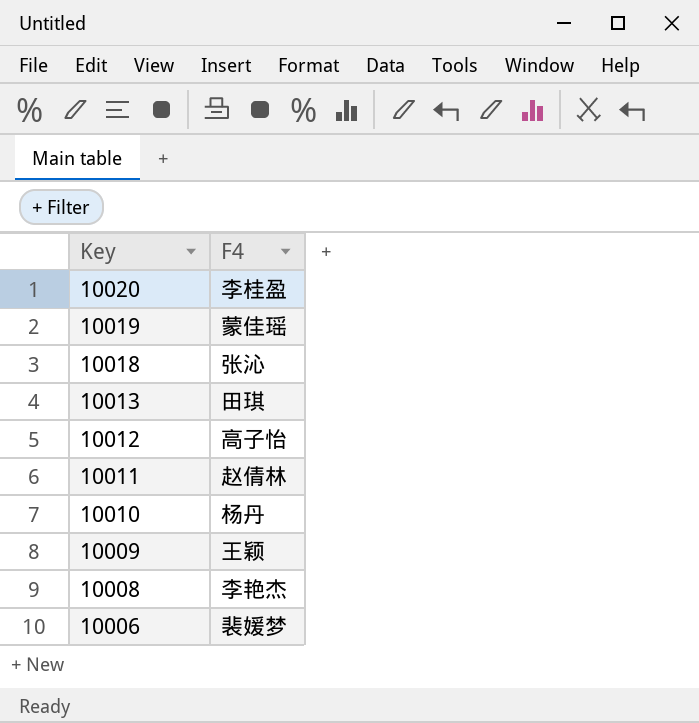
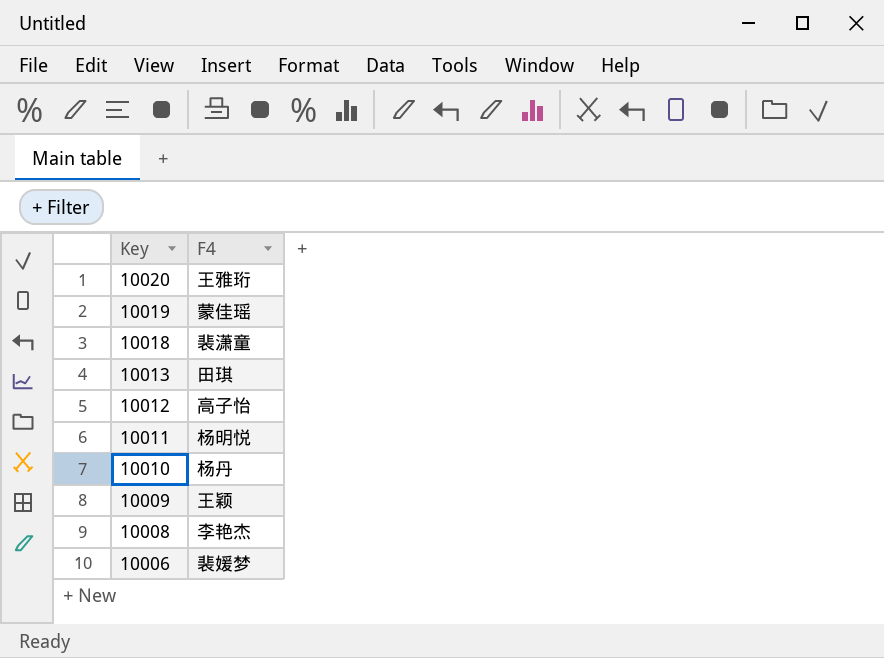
10020 | F4: 李桂盈 -> 王雅珩
10018 | F4: 张沁 -> 裴潇童
10011 | F4: 赵倩林 -> 杨明悦

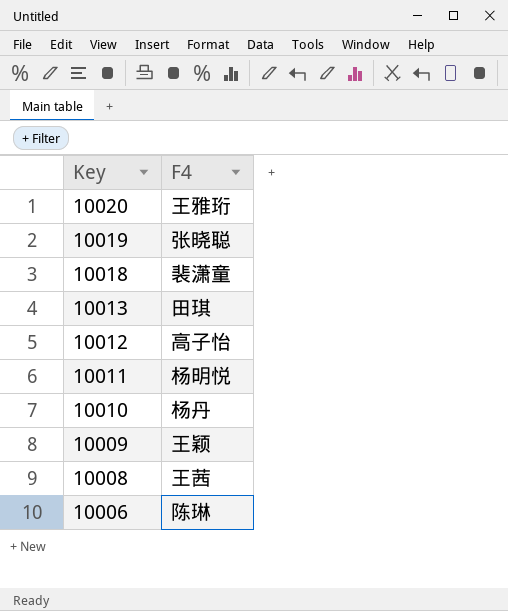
10019 | F4: 蒙佳瑶 -> 张晓聪
10008 | F4: 李艳杰 -> 王茜
10006 | F4: 裴媛梦 -> 陈琳

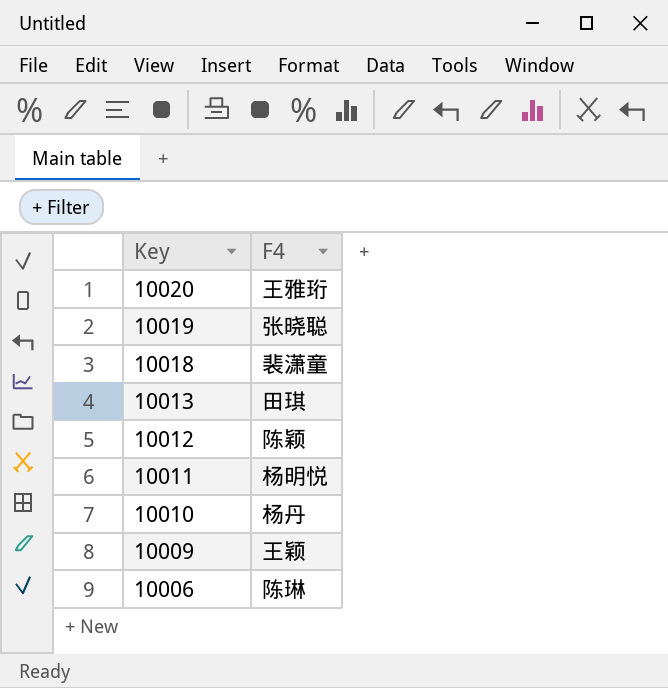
row 10008: 王茜 -> none
10012 | F4: 高子怡 -> 陈颖

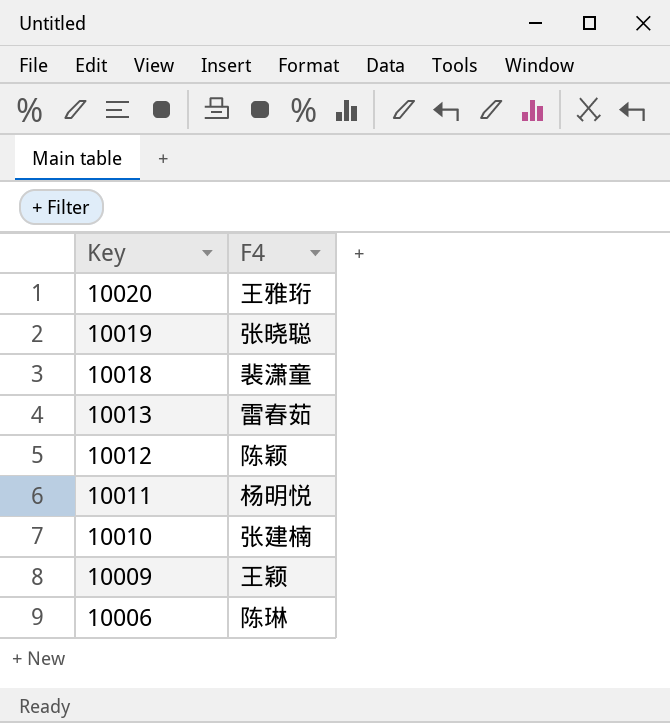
10013 | F4: 田琪 -> 雷春茹
10010 | F4: 杨丹 -> 张建楠

